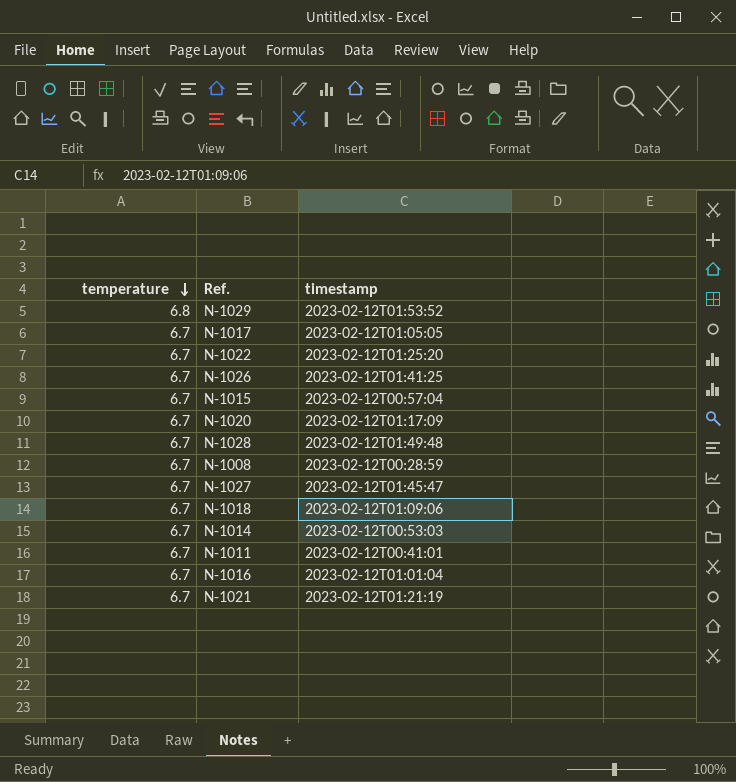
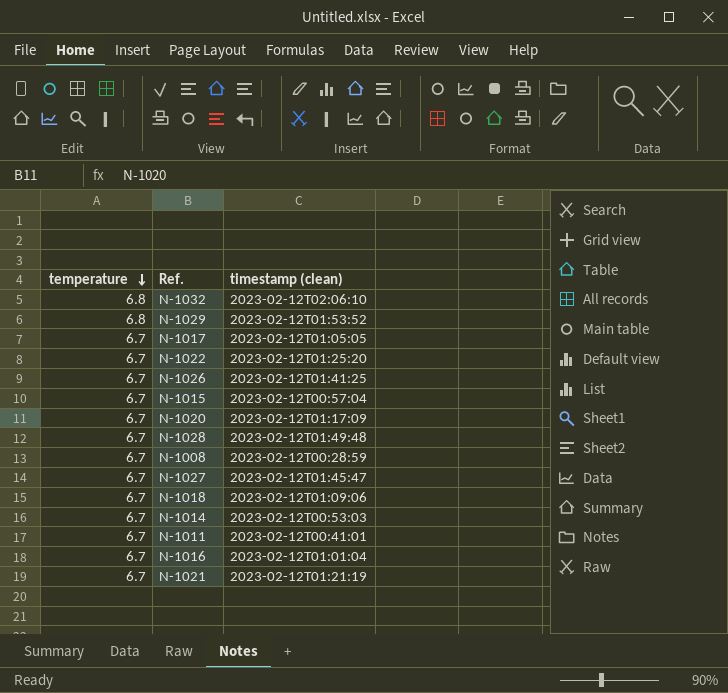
column name: timestamp -> timestamp (clean)
row N-1032: none -> 6.8 | 2023-02-12T02:06:10

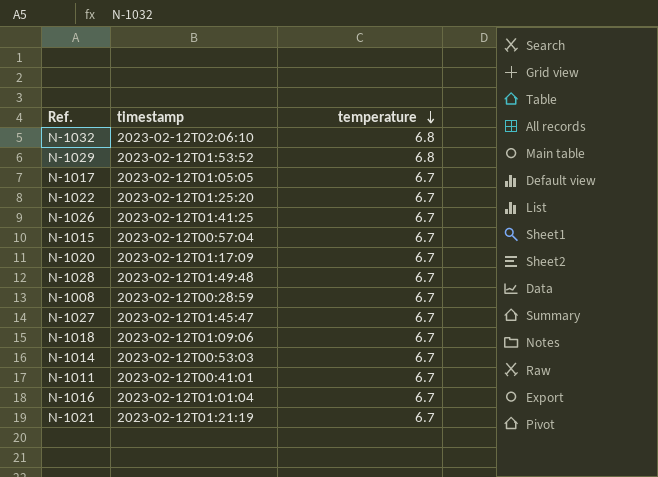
column name: timestamp (clean) -> timestamp
column temperature | position: 1 -> 3

